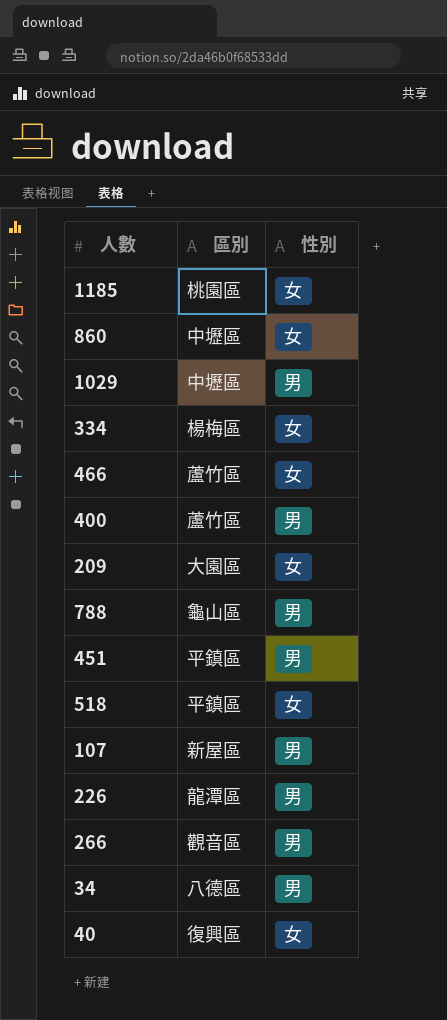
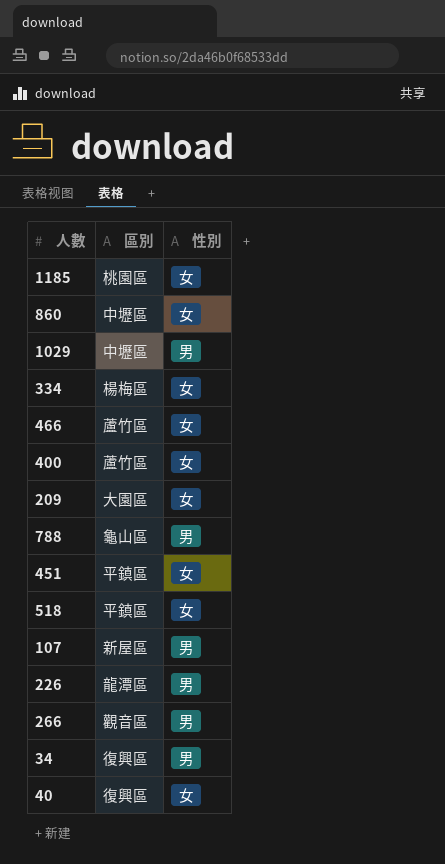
400 | 性別: 男 -> 女
451 | 性別: 男 -> 女
34 | 區別: 八德區 -> 復興區

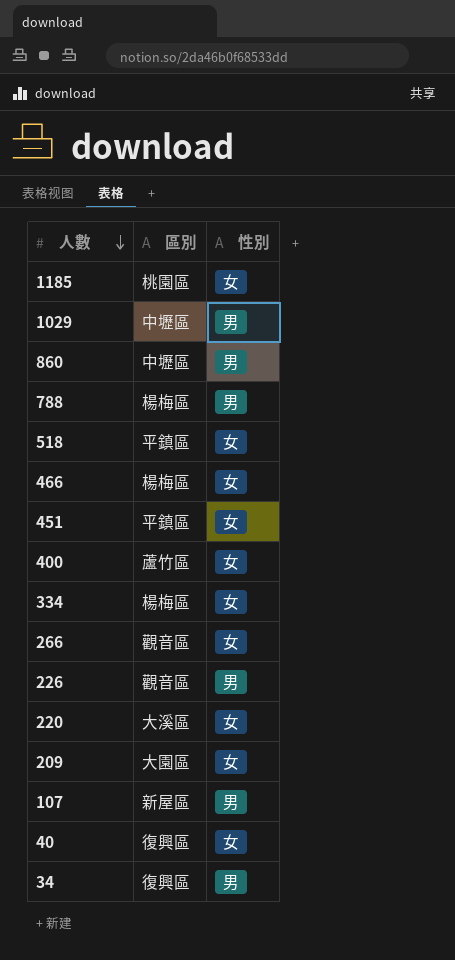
row order: none -> 人數 descending
860 | 性別: 女 -> 男
788 | 區別: 龜山區 -> 楊梅區
466 | 區別: 蘆竹區 -> 楊梅區
266 | 性別: 男 -> 女
226 | 區別: 龍潭區 -> 觀音區
row 220: none -> 大溪區 | 女

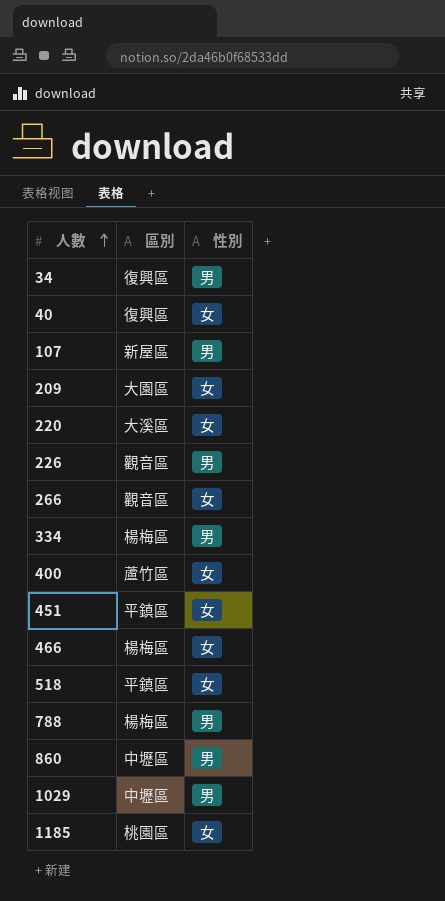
row order: 人數 descending -> 人數 ascending
334 | 性別: 女 -> 男

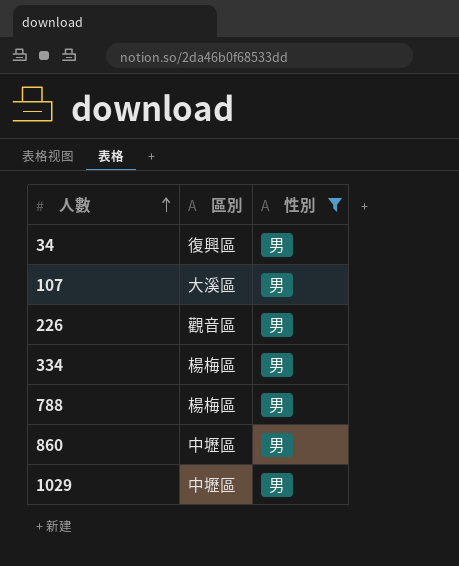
filter: none -> 性別 = 男
107 | 區別: 新屋區 -> 大溪區

